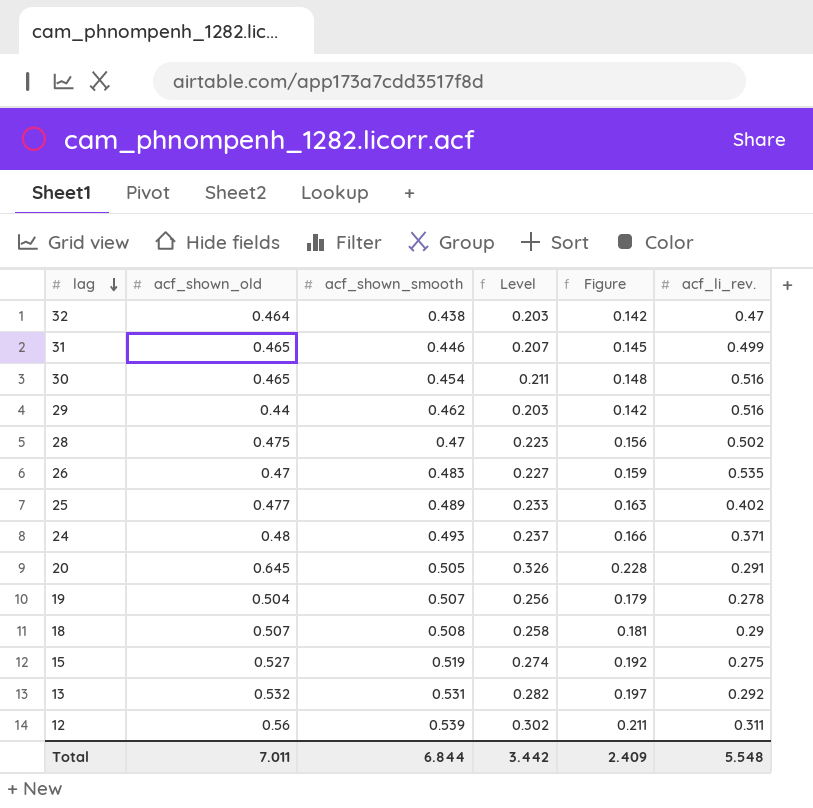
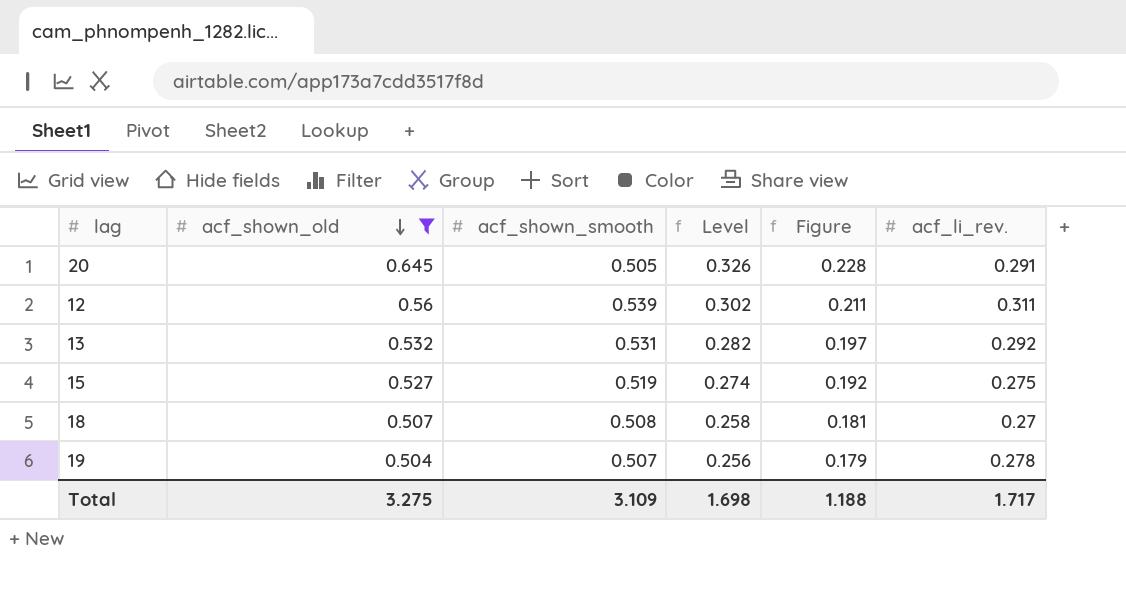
filter: none -> acf_shown_old >= 0.504
row order: lag descending -> acf_shown_old descending
18 | acf_li_rev.: 0.29 -> 0.27
Total | acf_shown_old: 7.011 -> 3.275
Total | acf_shown_smooth: 6.844 -> 3.109
Total | Level: 3.442 -> 1.698
Total | Figure: 2.409 -> 1.188
Total | acf_li_rev.: 5.548 -> 1.717

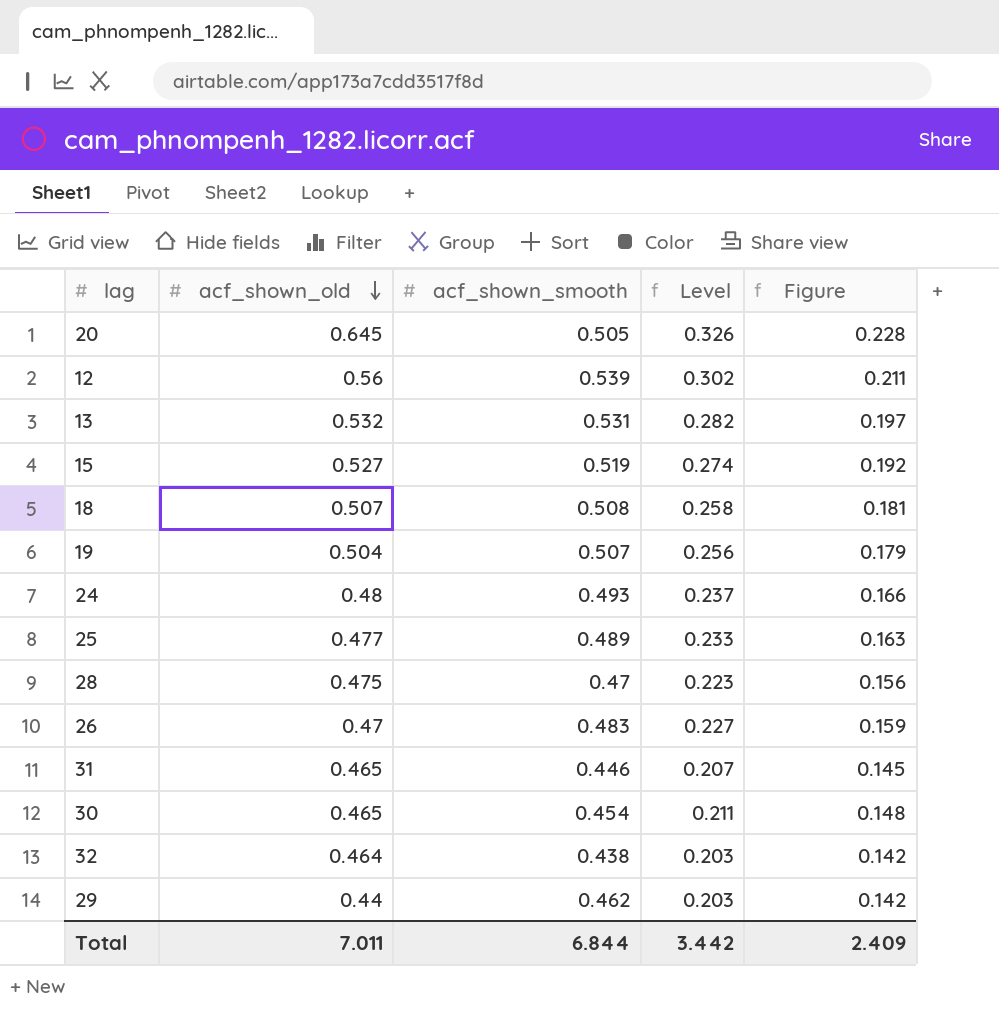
filter: acf_shown_old >= 0.504 -> none
column acf_li_rev. | position: 6 -> none
Total | acf_shown_old: 3.275 -> 7.011
Total | acf_shown_smooth: 3.109 -> 6.844
Total | Level: 1.698 -> 3.442
Total | Figure: 1.188 -> 2.409

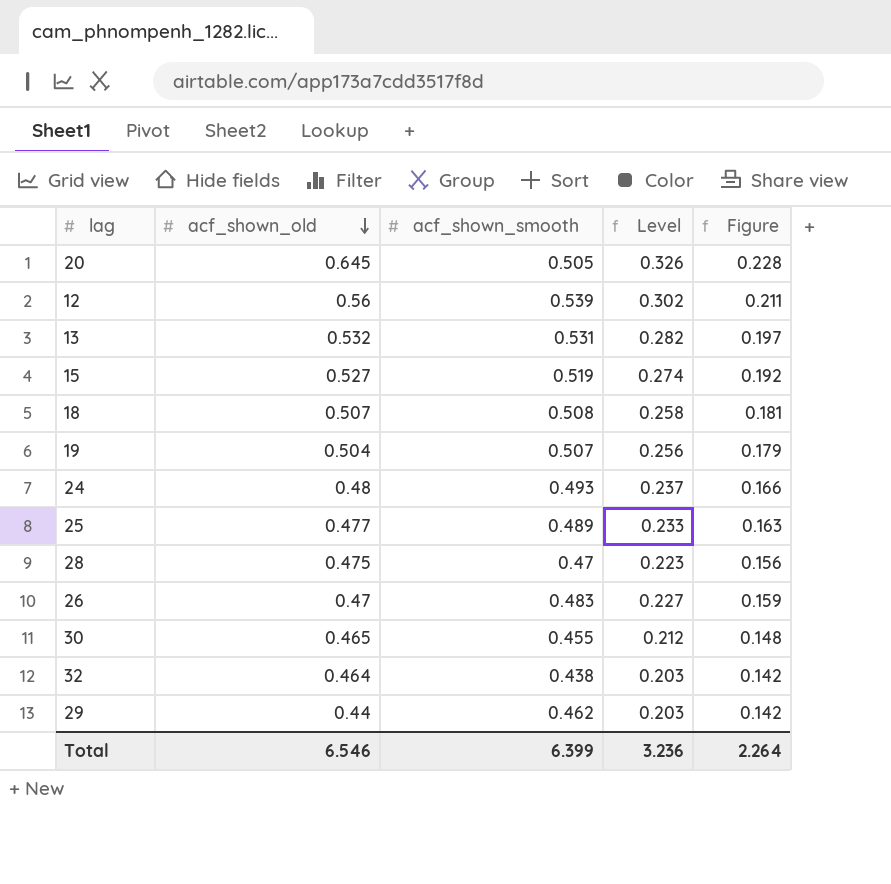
row 31: 0.465 | 0.446 | 0.207 | 0.145 -> none
30 | acf_shown_smooth: 0.454 -> 0.455
30 | Level: 0.211 -> 0.212
Total | acf_shown_old: 7.011 -> 6.546
Total | acf_shown_smooth: 6.844 -> 6.399
Total | Level: 3.442 -> 3.236
Total | Figure: 2.409 -> 2.264

